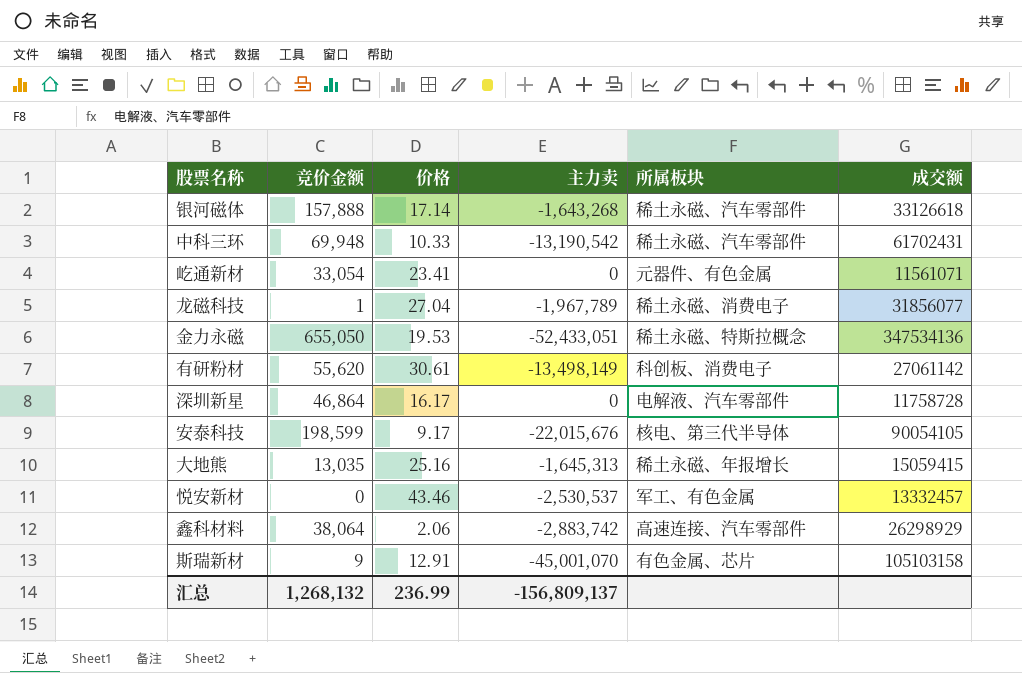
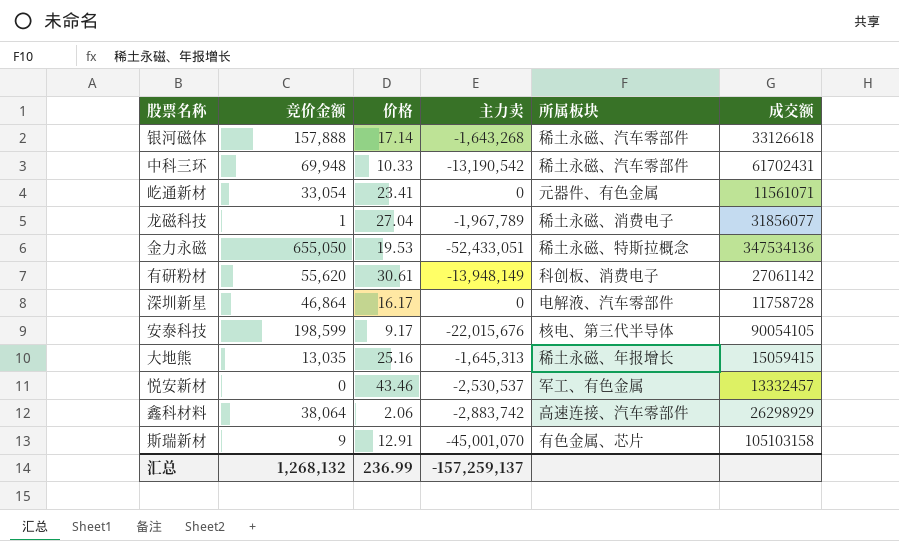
有研粉材 | 主力卖: -13,498,149 -> -13,948,149
汇总 | 主力卖: -156,809,137 -> -157,259,137

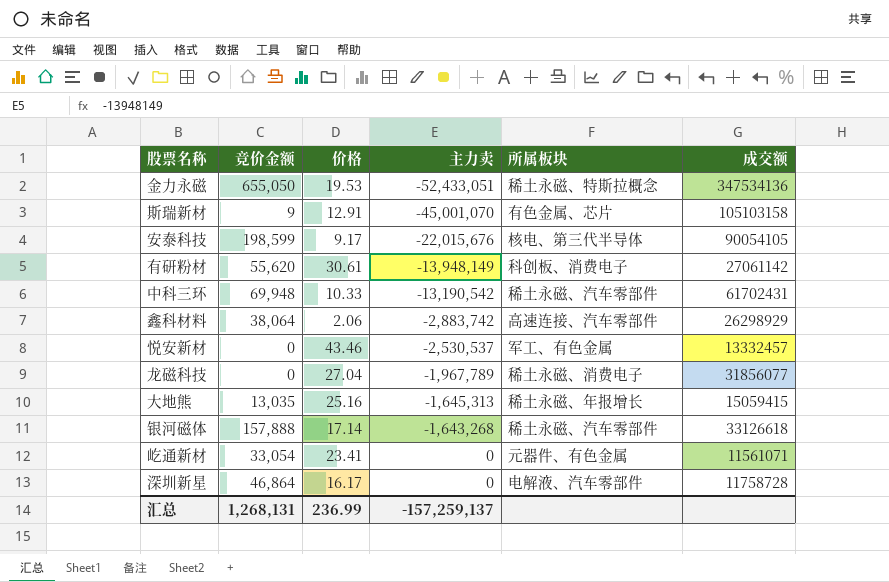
row order: none -> 主力卖 ascending
龙磁科技 | 竞价金额: 1 -> 0
汇总 | 竞价金额: 1,268,132 -> 1,268,131

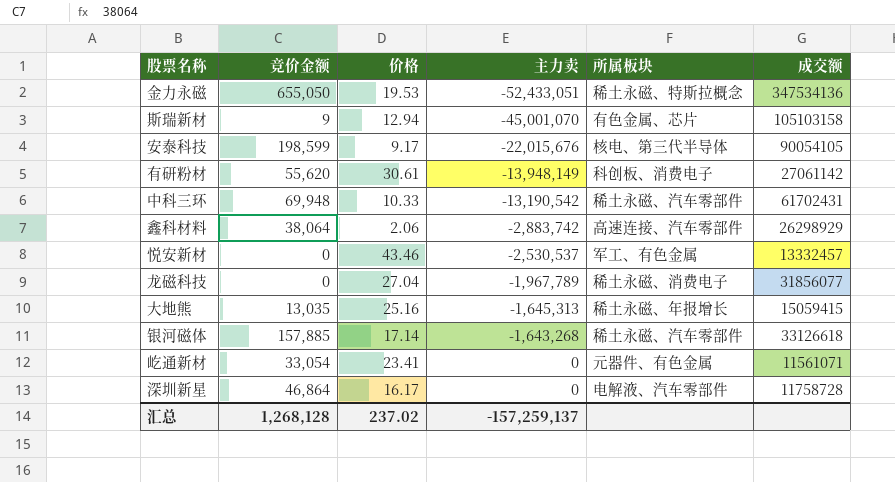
斯瑞新材 | 价格: 12.91 -> 12.94
银河磁体 | 竞价金额: 157,888 -> 157,885
汇总 | 竞价金额: 1,268,131 -> 1,268,128
汇总 | 价格: 236.99 -> 237.02

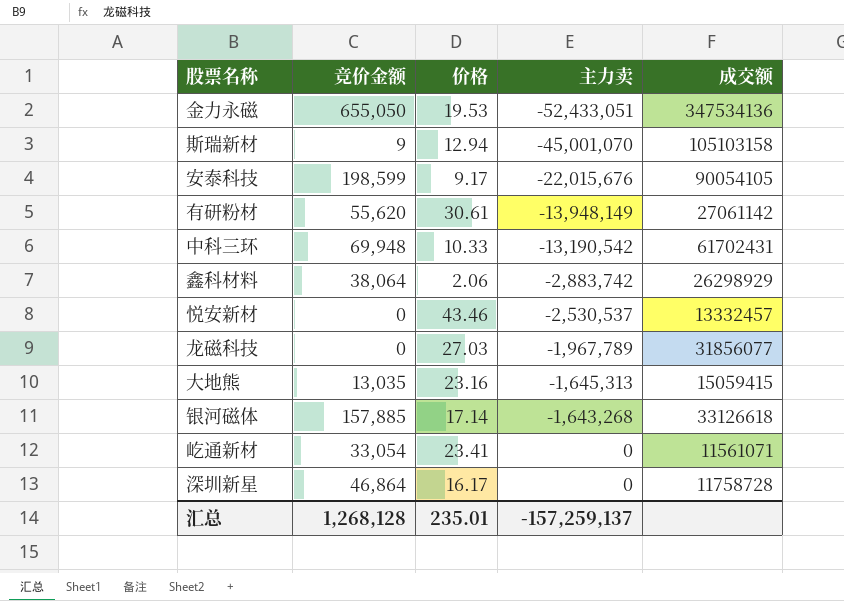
column 所属板块 | position: 5 -> none
龙磁科技 | 价格: 27.04 -> 27.03
大地熊 | 价格: 25.16 -> 23.16
汇总 | 价格: 237.02 -> 235.01

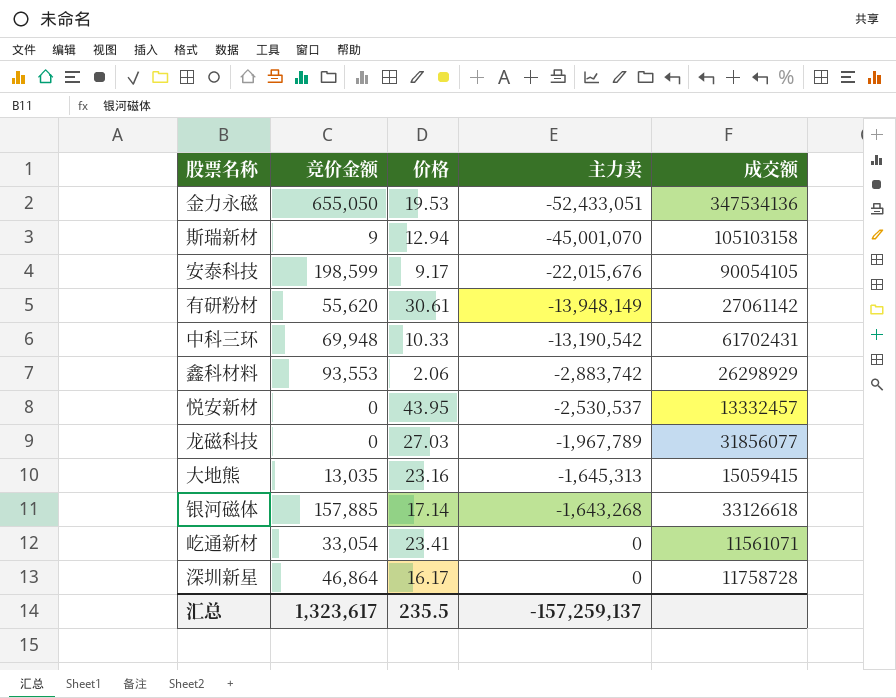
鑫科材料 | 竞价金额: 38,064 -> 93,553
悦安新材 | 价格: 43.46 -> 43.95
汇总 | 竞价金额: 1,268,128 -> 1,323,617
汇总 | 价格: 235.01 -> 235.5

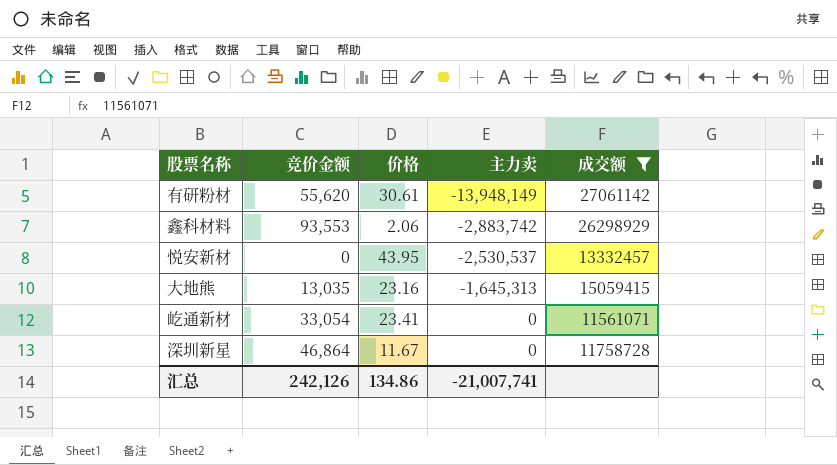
filter: none -> 成交额 <= 27061142
深圳新星 | 价格: 16.17 -> 11.67
汇总 | 竞价金额: 1,323,617 -> 242,126
汇总 | 价格: 235.5 -> 134.86
汇总 | 主力卖: -157,259,137 -> -21,007,741

